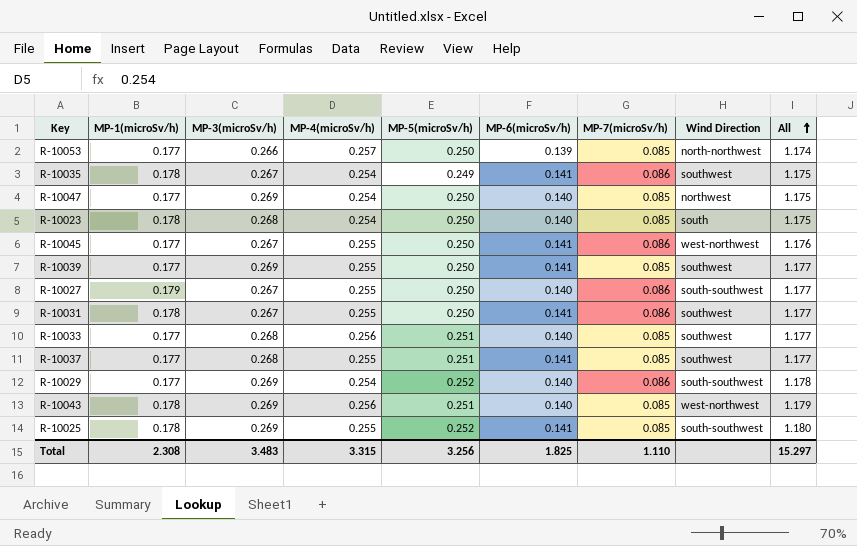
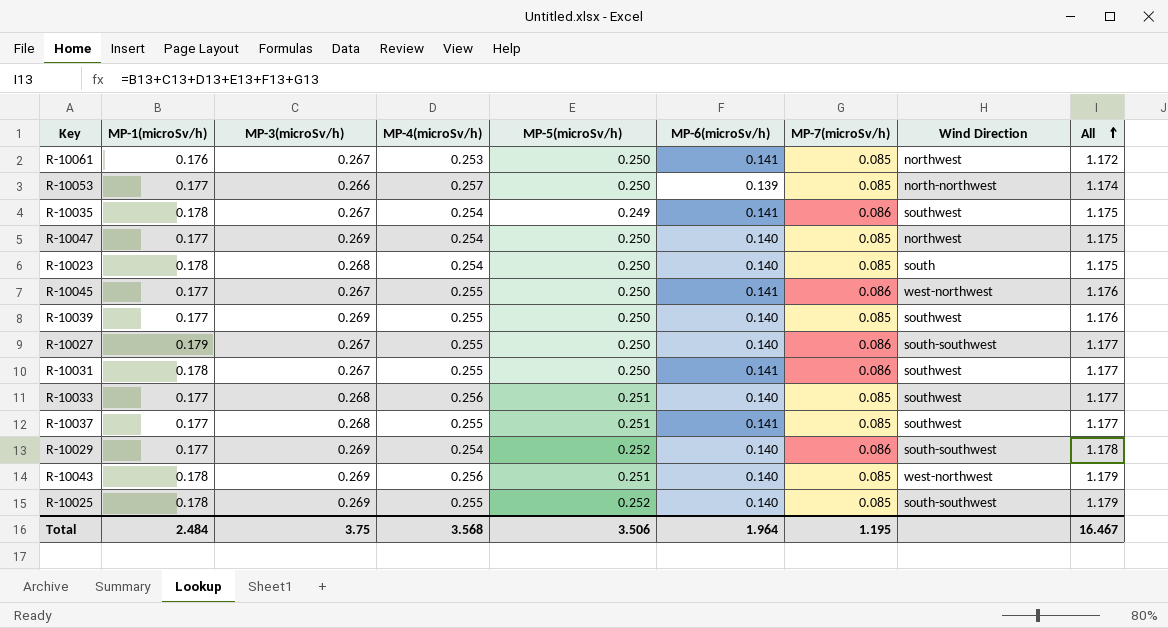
row R-10061: none -> 0.176 | 0.267 | 0.253 | 0.250 | 0.141 | 0.085 | northwest | 1.172
R-10039 | MP-6(microSv/h): 0.141 -> 0.140
R-10039 | All: 1.177 -> 1.176
R-10025 | MP-6(microSv/h): 0.141 -> 0.140
R-10025 | All: 1.180 -> 1.179
Total | MP-1(microSv/h): 2.308 -> 2.484
Total | MP-3(microSv/h): 3.483 -> 3.75
Total | MP-4(microSv/h): 3.315 -> 3.568
Total | MP-5(microSv/h): 3.256 -> 3.506
Total | MP-6(microSv/h): 1.825 -> 1.964
Total | MP-7(microSv/h): 1.110 -> 1.195
Total | All: 15.297 -> 16.467

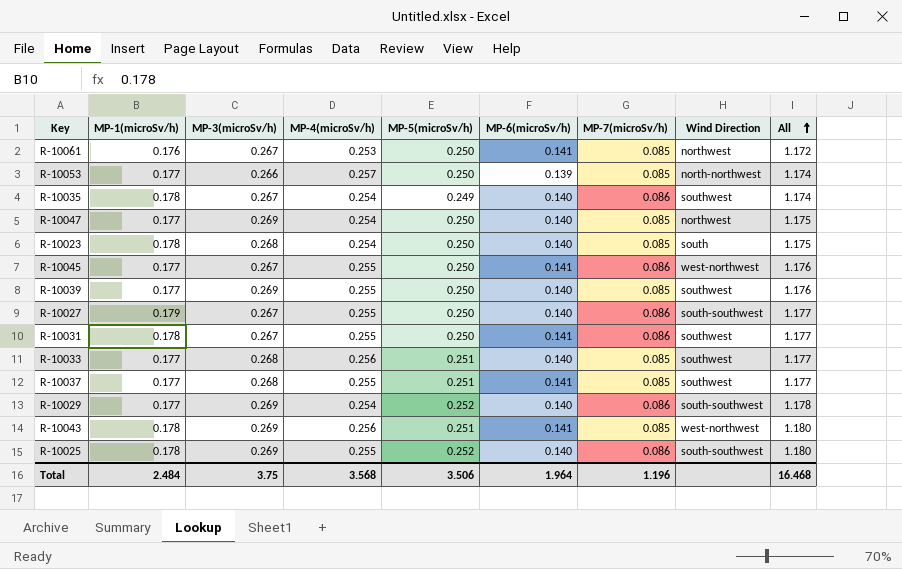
R-10035 | MP-6(microSv/h): 0.141 -> 0.140
R-10035 | All: 1.175 -> 1.174
R-10043 | MP-6(microSv/h): 0.140 -> 0.141
R-10043 | All: 1.179 -> 1.180
R-10025 | MP-7(microSv/h): 0.085 -> 0.086
R-10025 | All: 1.179 -> 1.180
Total | MP-7(microSv/h): 1.195 -> 1.196
Total | All: 16.467 -> 16.468

